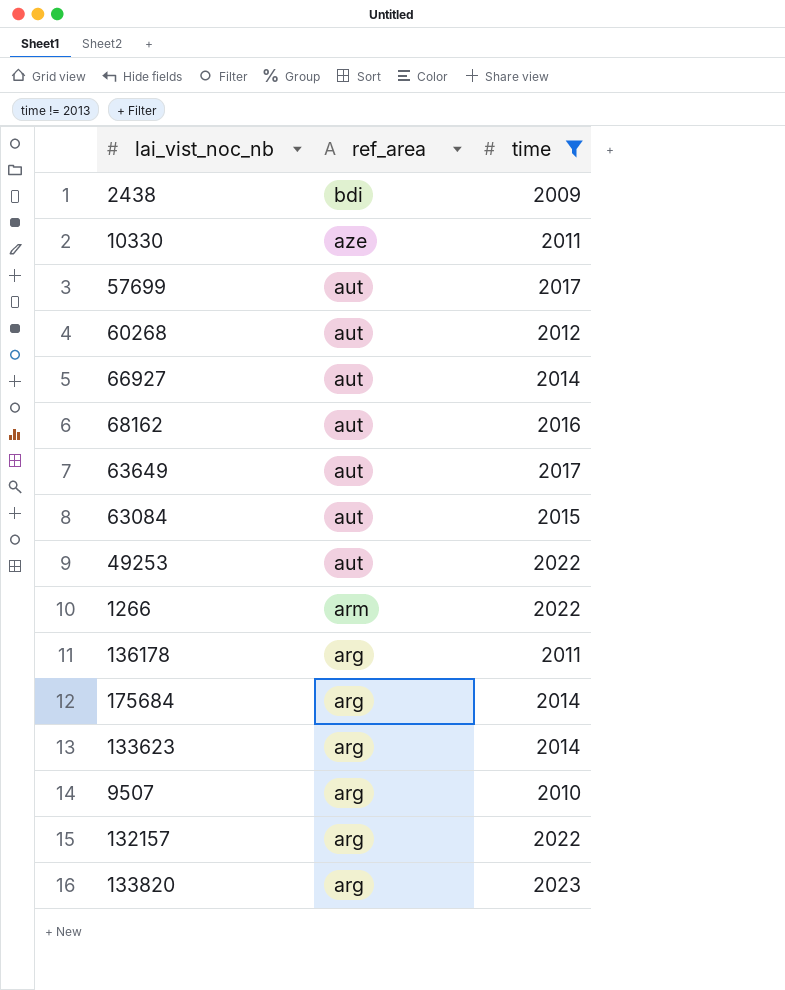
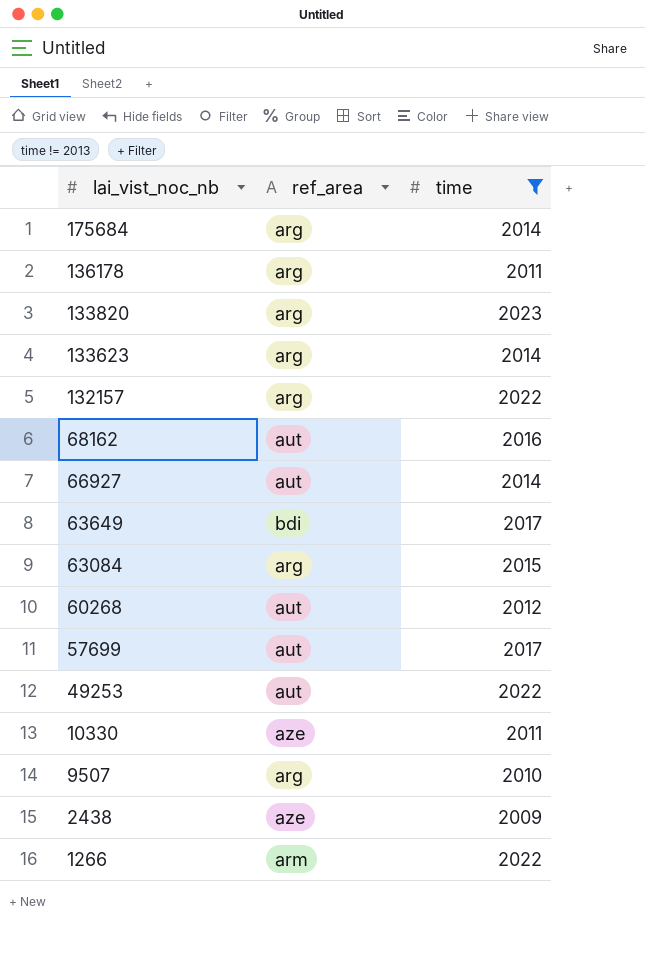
row order: ref_area descending -> lai_vist_noc_nb descending
63649 | ref_area: aut -> bdi
63084 | ref_area: aut -> arg
2438 | ref_area: bdi -> aze

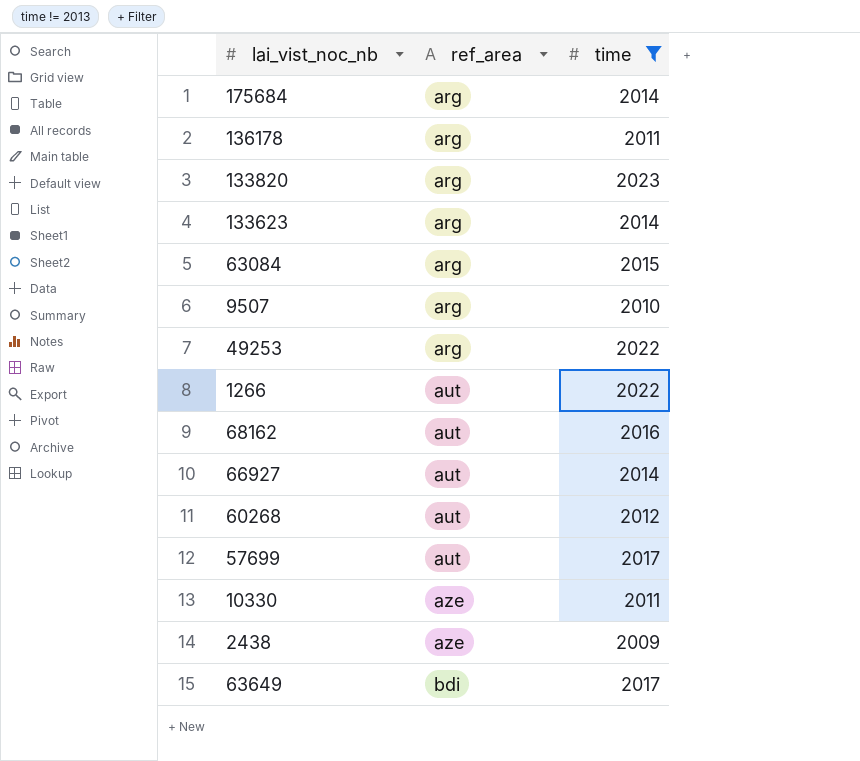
row order: lai_vist_noc_nb descending -> ref_area ascending
row 132157: arg | 2022 -> none
49253 | ref_area: aut -> arg
1266 | ref_area: arm -> aut

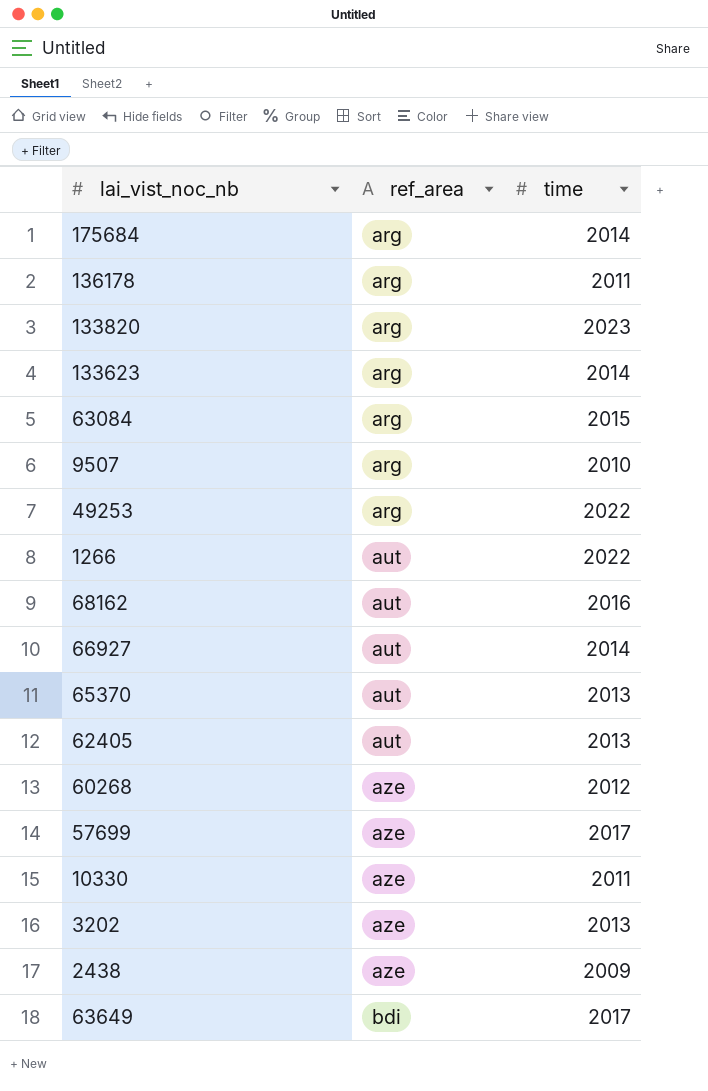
filter: time != 2013 -> none
60268 | ref_area: aut -> aze
57699 | ref_area: aut -> aze

